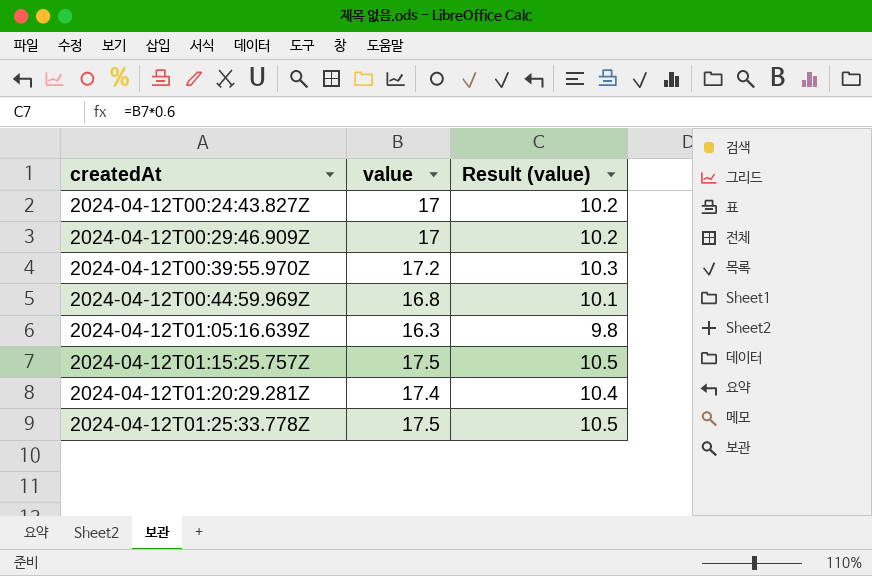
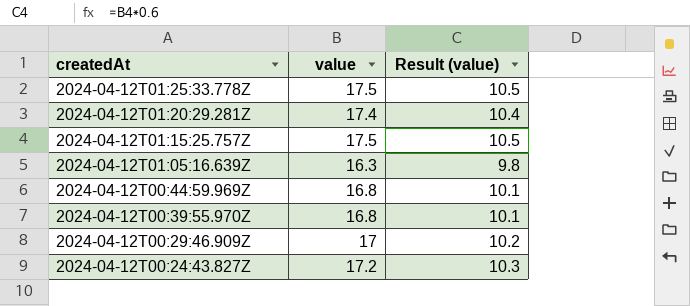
row order: createdAt ascending -> createdAt descending
2024-04-12T00:39:55.970Z | value: 17.2 -> 16.8
2024-04-12T00:39:55.970Z | Result (value): 10.3 -> 10.1
2024-04-12T00:24:43.827Z | value: 17 -> 17.2
2024-04-12T00:24:43.827Z | Result (value): 10.2 -> 10.3

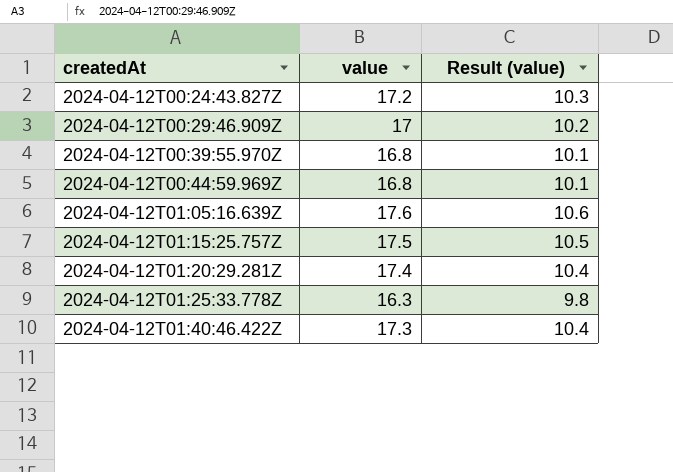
row order: createdAt descending -> createdAt ascending
2024-04-12T01:05:16.639Z | value: 16.3 -> 17.6
2024-04-12T01:05:16.639Z | Result (value): 9.8 -> 10.6
2024-04-12T01:25:33.778Z | value: 17.5 -> 16.3
2024-04-12T01:25:33.778Z | Result (value): 10.5 -> 9.8
row 2024-04-12T01:40:46.422Z: none -> 17.3 | 10.4

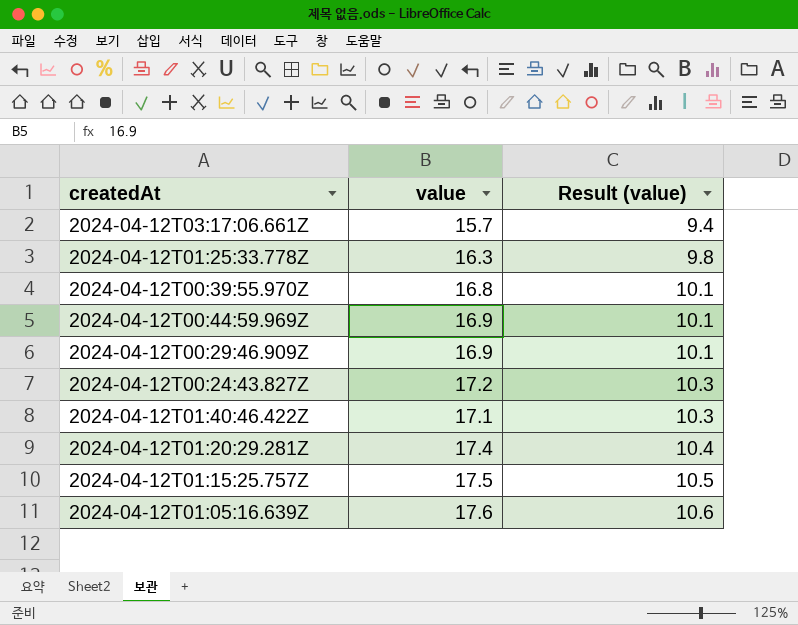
row order: createdAt ascending -> Result (value) ascending
row 2024-04-12T03:17:06.661Z: none -> 15.7 | 9.4
2024-04-12T00:44:59.969Z | value: 16.8 -> 16.9
2024-04-12T00:29:46.909Z | value: 17 -> 16.9
2024-04-12T00:29:46.909Z | Result (value): 10.2 -> 10.1
2024-04-12T01:40:46.422Z | value: 17.3 -> 17.1
2024-04-12T01:40:46.422Z | Result (value): 10.4 -> 10.3

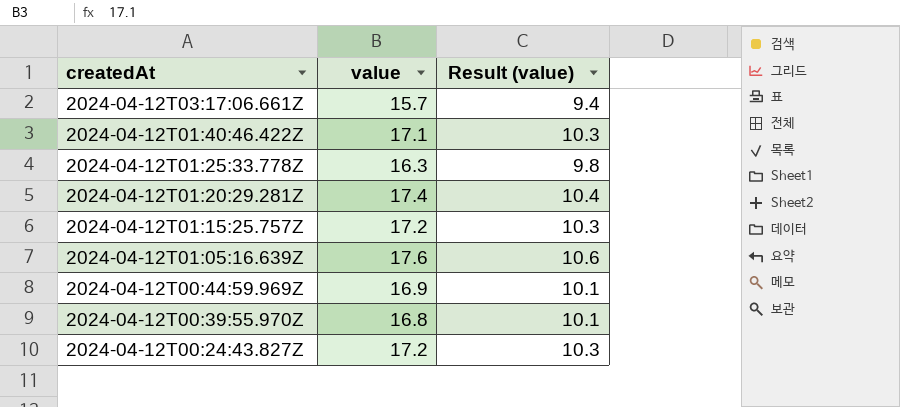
row order: Result (value) ascending -> createdAt descending
row 2024-04-12T00:29:46.909Z: 16.9 | 10.1 -> none
2024-04-12T01:15:25.757Z | value: 17.5 -> 17.2
2024-04-12T01:15:25.757Z | Result (value): 10.5 -> 10.3

